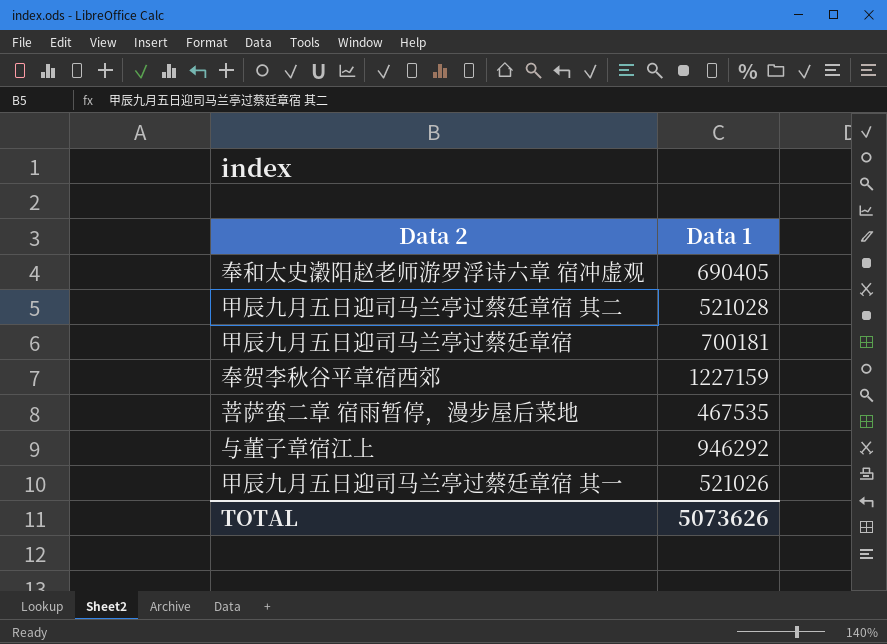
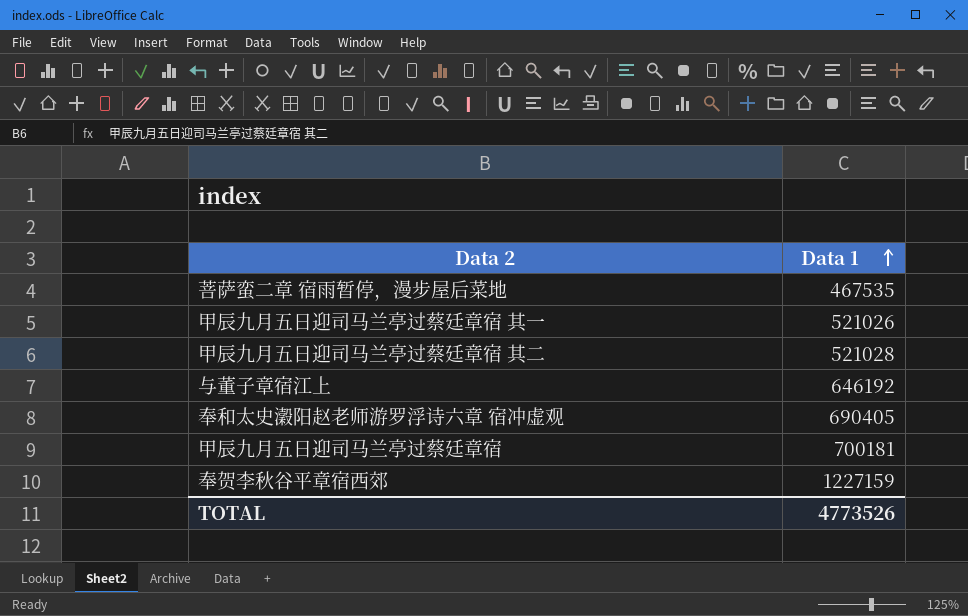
row order: none -> Data 1 ascending
与董子章宿江上 | Data 1: 946292 -> 646192
TOTAL | Data 1: 5073626 -> 4773526

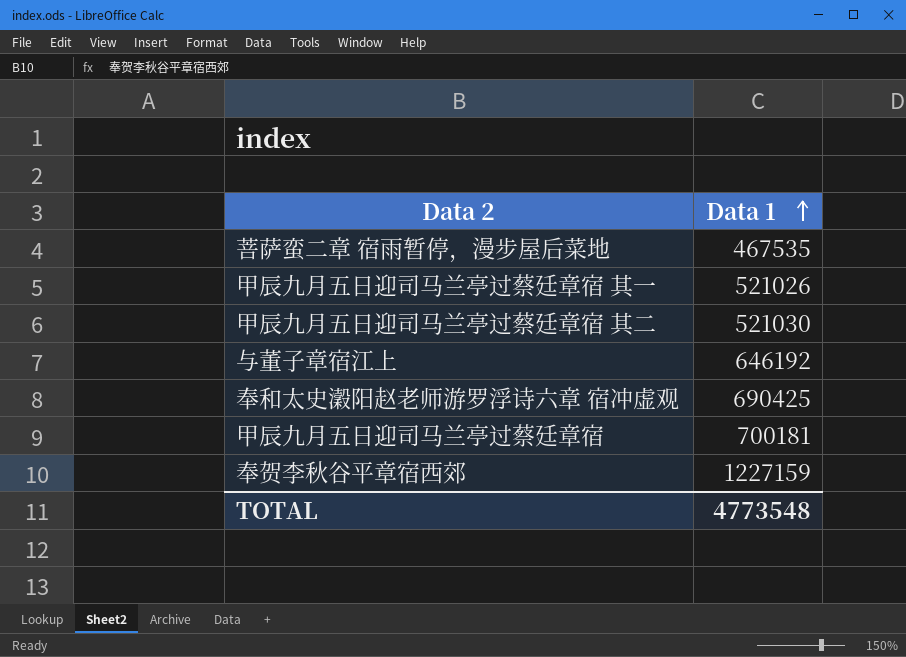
甲辰九月五日迎司马兰亭过蔡廷章宿 其二 | Data 1: 521028 -> 521030
奉和太史瀔阳赵老师游罗浮诗六章 宿冲虚观 | Data 1: 690405 -> 690425
TOTAL | Data 1: 4773526 -> 4773548

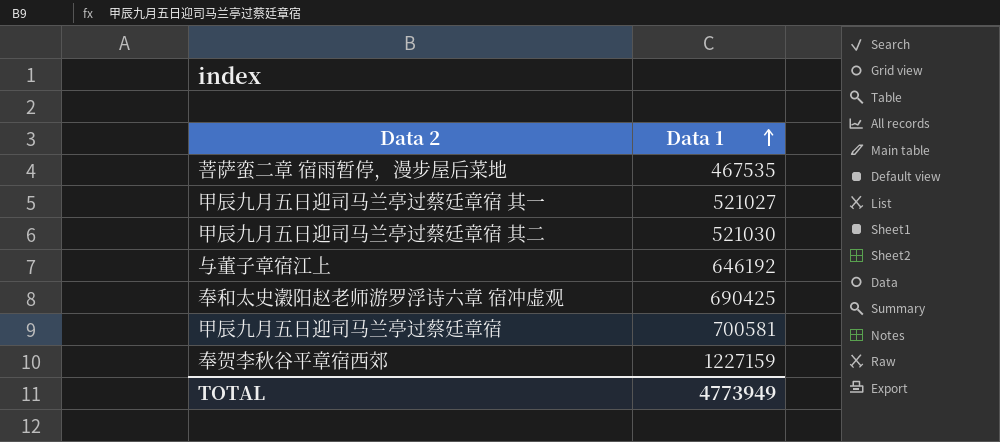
甲辰九月五日迎司马兰亭过蔡廷章宿 其一 | Data 1: 521026 -> 521027
甲辰九月五日迎司马兰亭过蔡廷章宿 | Data 1: 700181 -> 700581
TOTAL | Data 1: 4773548 -> 4773949

